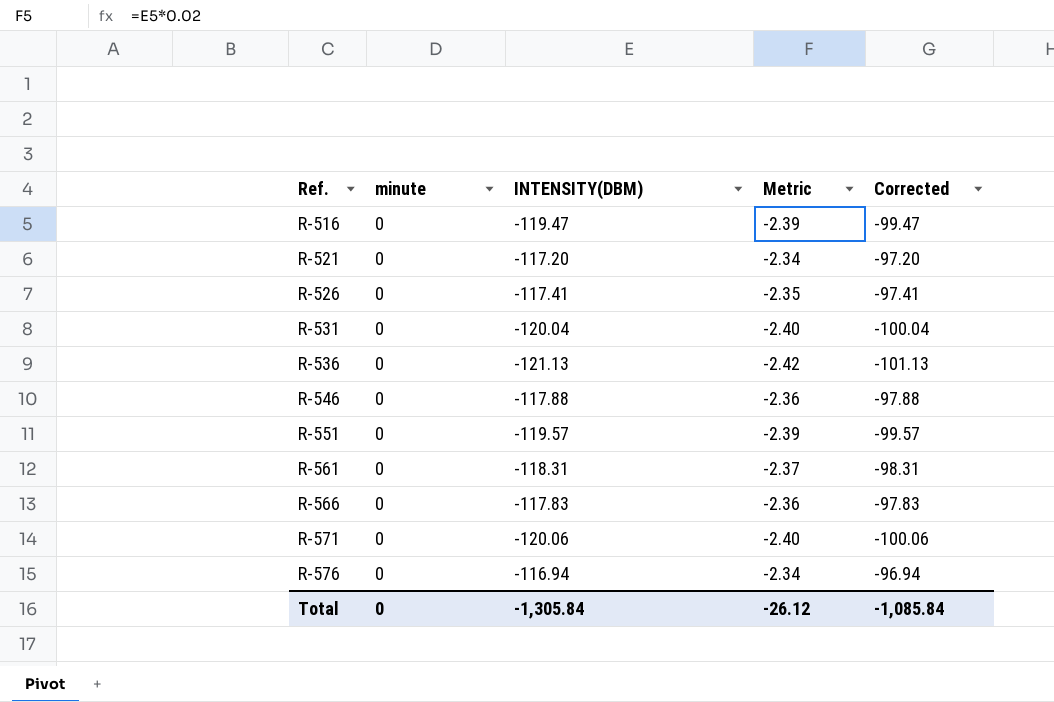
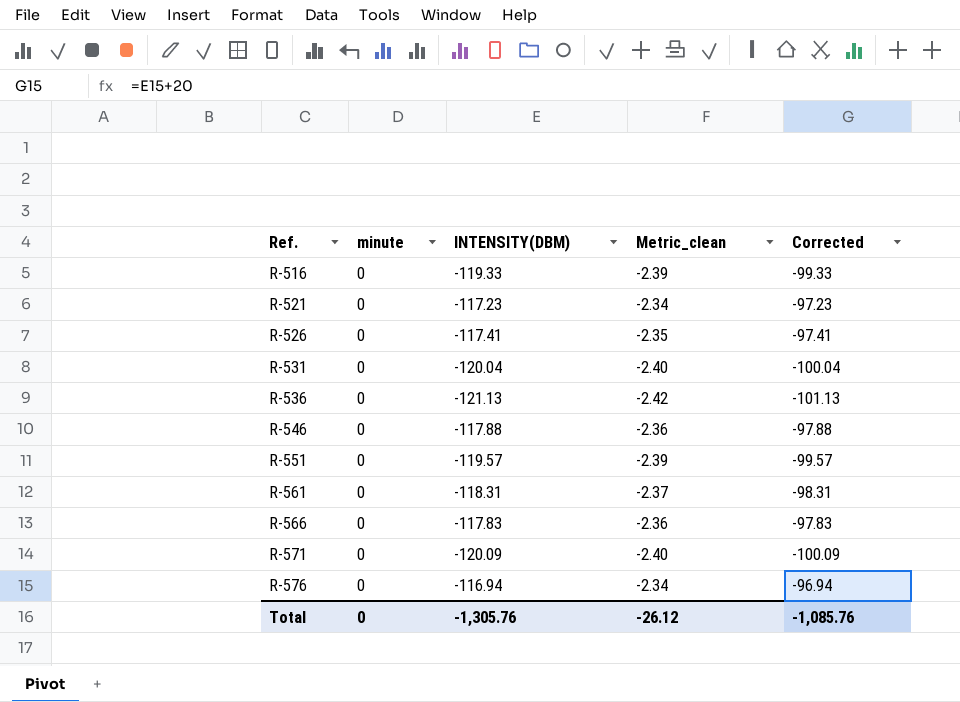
column name: Metric -> Metric_clean
R-516 | INTENSITY(DBM): -119.47 -> -119.33
R-516 | Corrected: -99.47 -> -99.33
R-521 | INTENSITY(DBM): -117.20 -> -117.23
R-521 | Corrected: -97.20 -> -97.23
R-571 | INTENSITY(DBM): -120.06 -> -120.09
R-571 | Corrected: -100.06 -> -100.09
Total | INTENSITY(DBM): -1,305.84 -> -1,305.76
Total | Corrected: -1,085.84 -> -1,085.76

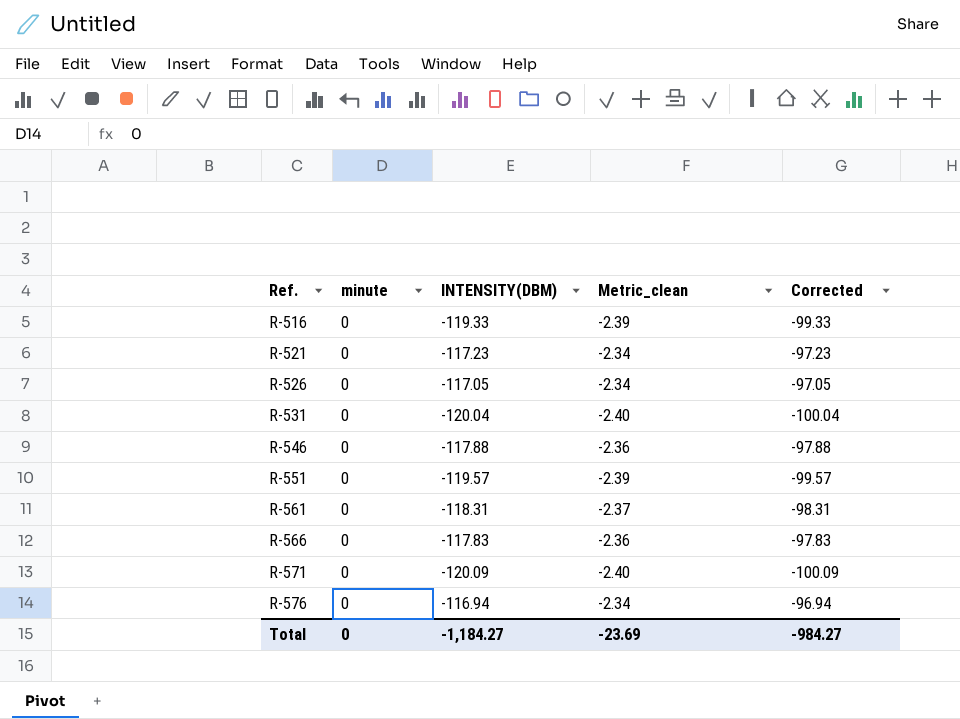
row R-536: 0 | -121.13 | -2.42 | -101.13 -> none
R-526 | INTENSITY(DBM): -117.41 -> -117.05
R-526 | Metric_clean: -2.35 -> -2.34
R-526 | Corrected: -97.41 -> -97.05
Total | INTENSITY(DBM): -1,305.76 -> -1,184.27
Total | Metric_clean: -26.12 -> -23.69
Total | Corrected: -1,085.76 -> -984.27

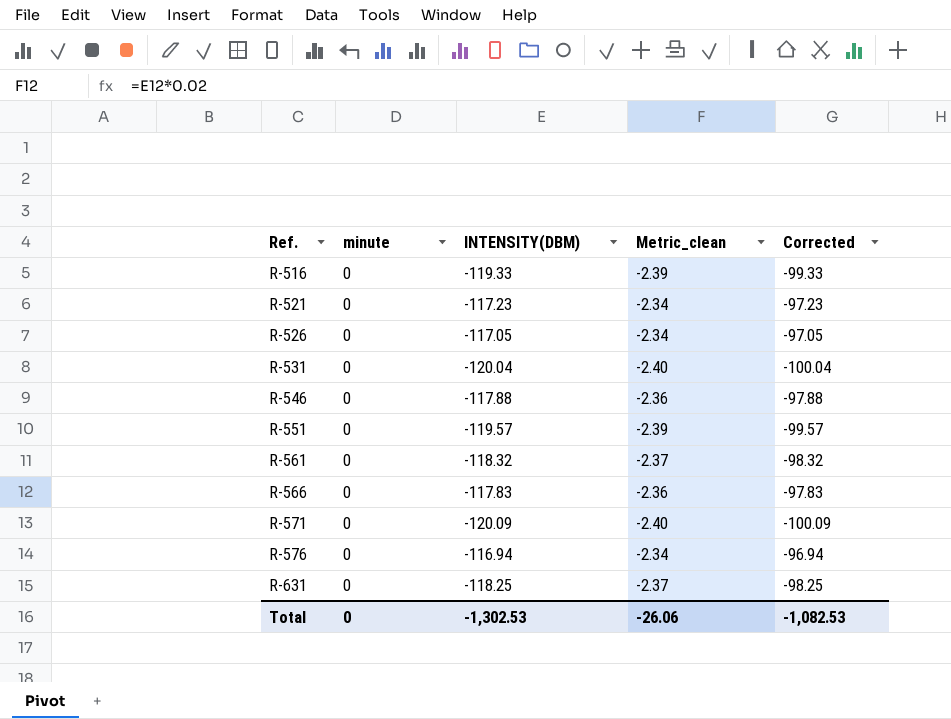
R-561 | INTENSITY(DBM): -118.31 -> -118.32
R-561 | Corrected: -98.31 -> -98.32
row R-631: none -> 0 | -118.25 | -2.37 | -98.25
Total | INTENSITY(DBM): -1,184.27 -> -1,302.53
Total | Metric_clean: -23.69 -> -26.06
Total | Corrected: -984.27 -> -1,082.53

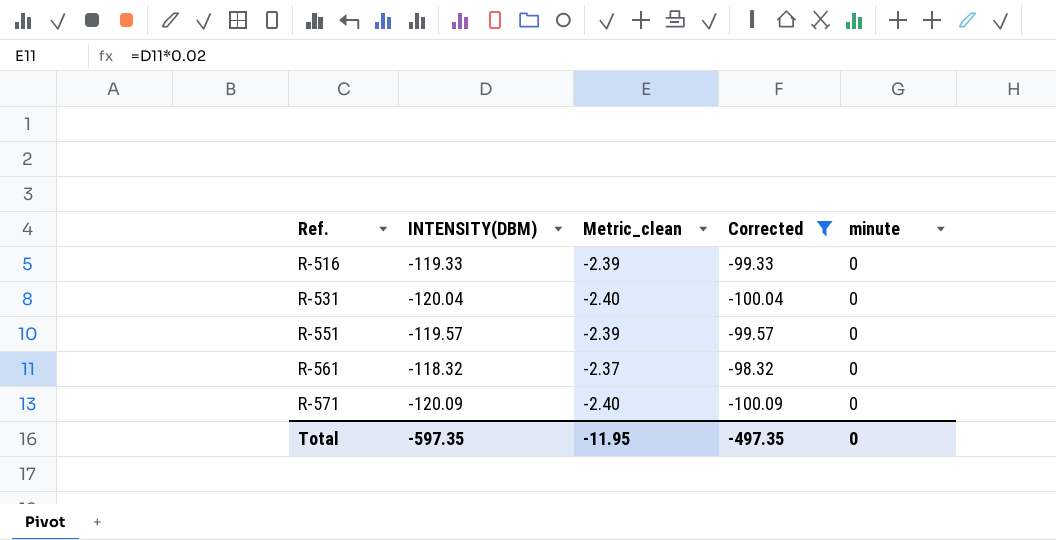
filter: none -> Corrected <= -98.32
column minute | position: 2 -> 5
Total | INTENSITY(DBM): -1,302.53 -> -597.35
Total | Metric_clean: -26.06 -> -11.95
Total | Corrected: -1,082.53 -> -497.35

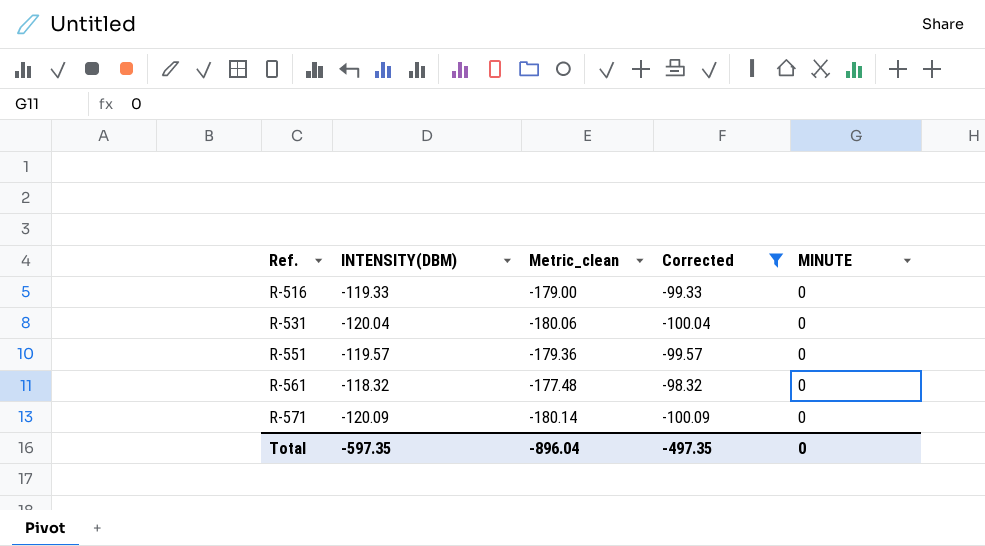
column Metric_clean | formula: [INTENSITY(DBM)] * 0.02 -> [INTENSITY(DBM)] * 1.5
column name: minute -> MINUTE
Total | Metric_clean: -11.95 -> -896.04

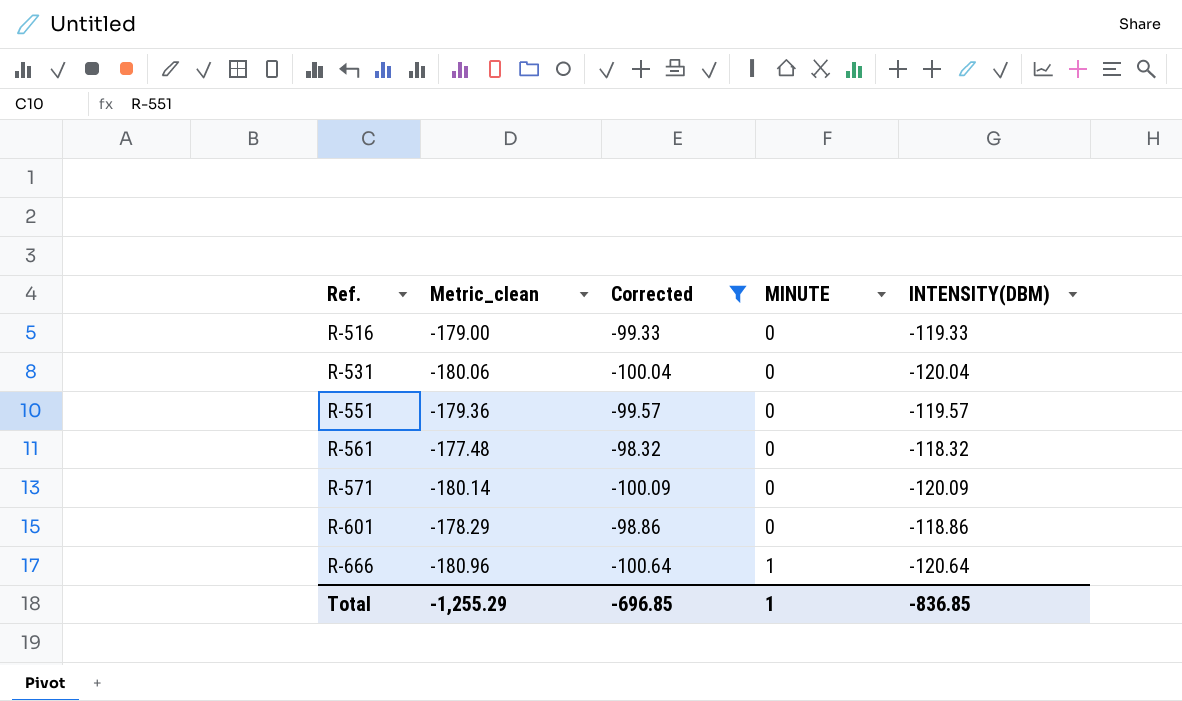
column INTENSITY(DBM) | position: 2 -> 5
row R-601: none -> -178.29 | -98.86 | 0 | -118.86
row R-666: none -> -180.96 | -100.64 | 1 | -120.64
Total | Metric_clean: -896.04 -> -1,255.29
Total | Corrected: -497.35 -> -696.85
Total | MINUTE: 0 -> 1
Total | INTENSITY(DBM): -597.35 -> -836.85

